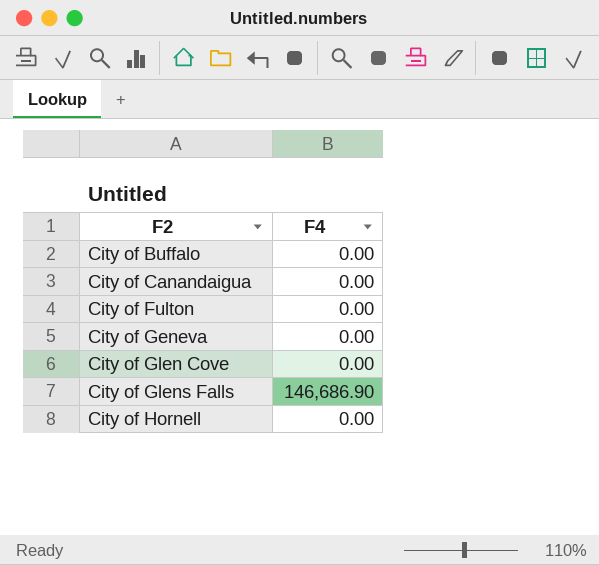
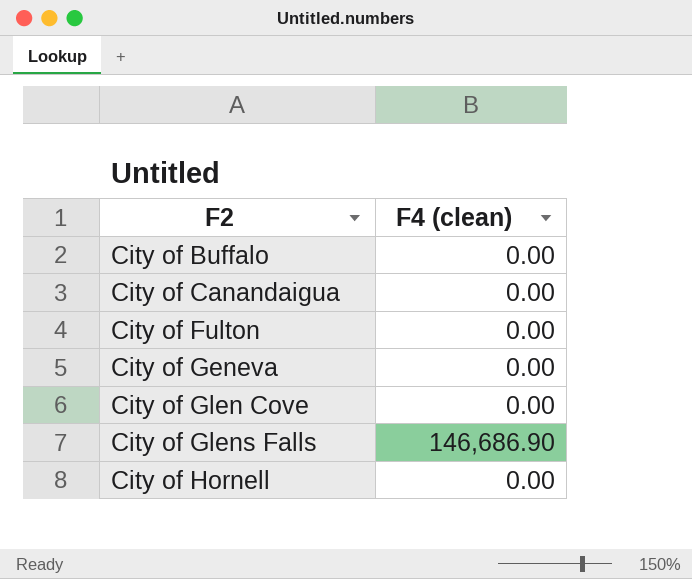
column name: F4 -> F4 (clean)

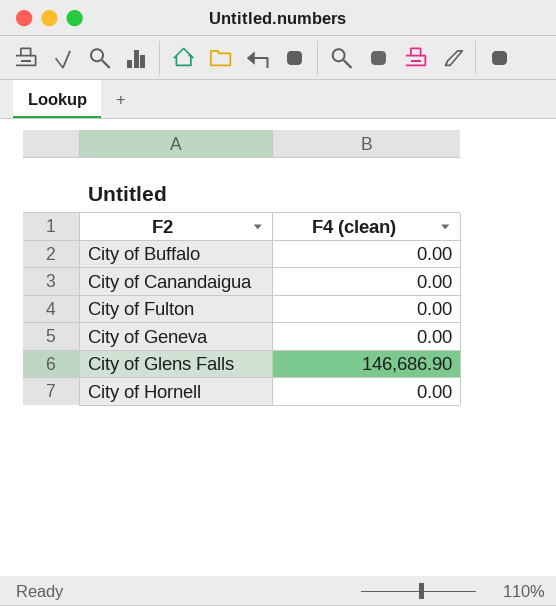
row City of Glen Cove: 0.00 -> none

